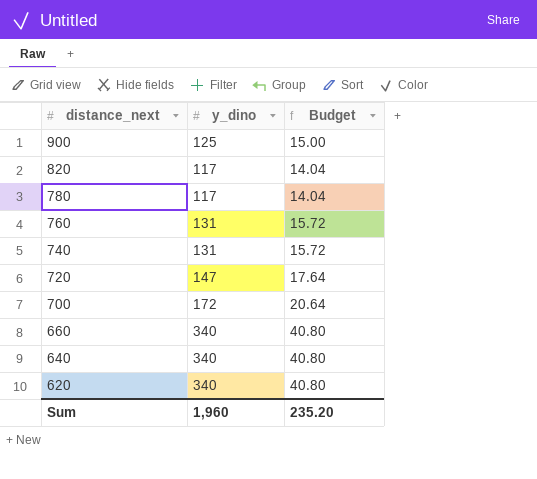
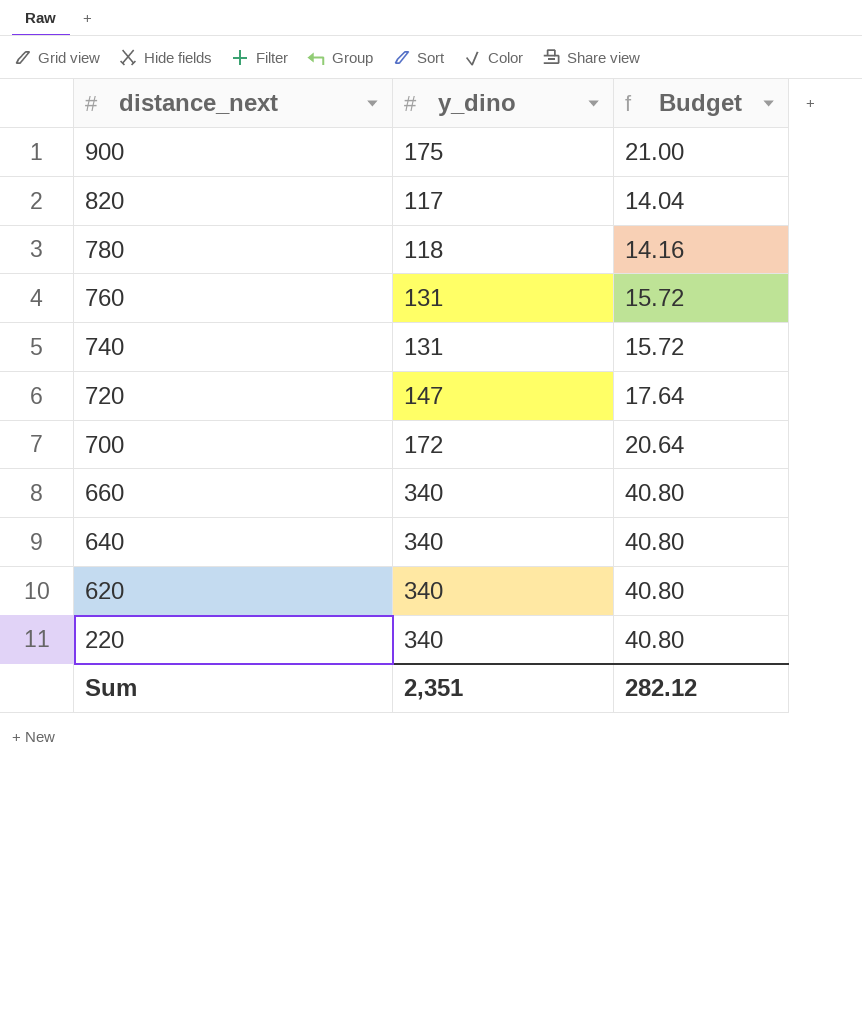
900 | y_dino: 125 -> 175
900 | Budget: 15.00 -> 21.00
780 | y_dino: 117 -> 118
780 | Budget: 14.04 -> 14.16
row 220: none -> 340 | 40.80
Sum | y_dino: 1,960 -> 2,351
Sum | Budget: 235.20 -> 282.12

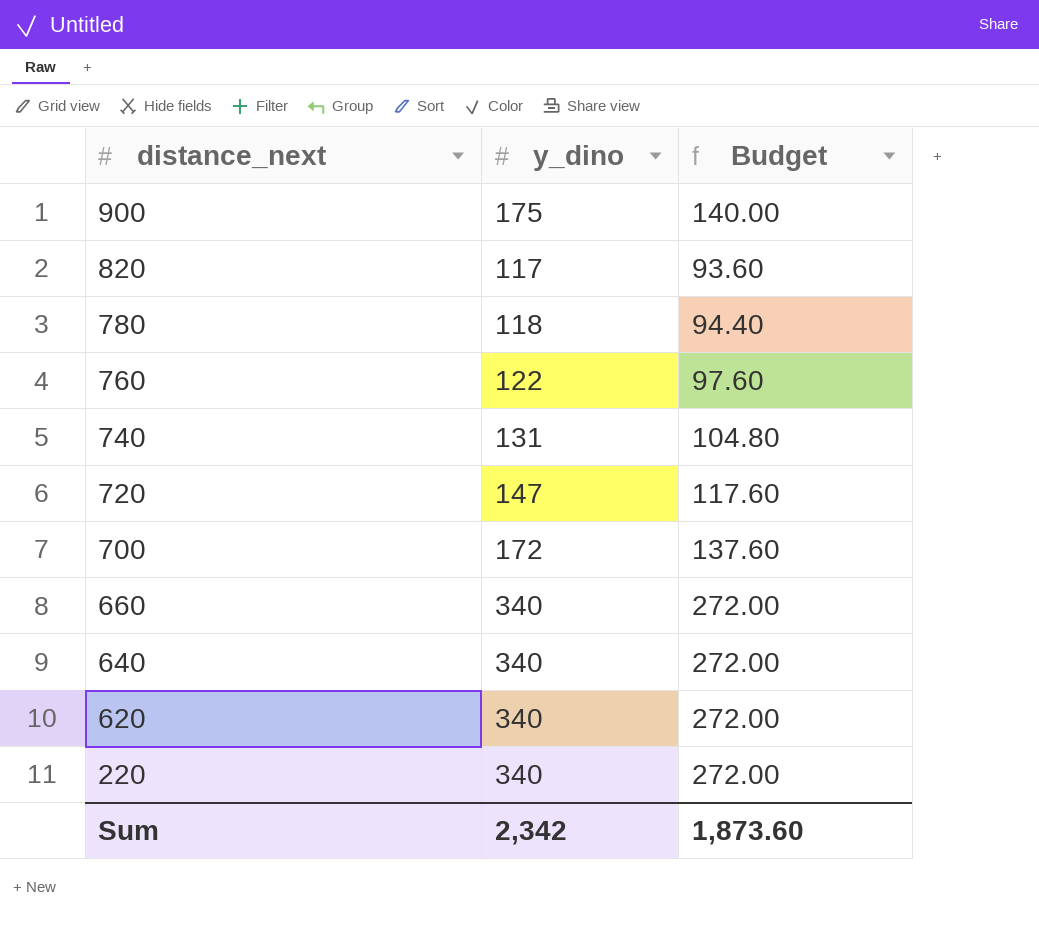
column Budget | formula: [y_dino] * 0.12 -> [y_dino] * 0.8
760 | y_dino: 131 -> 122
Sum | y_dino: 2,351 -> 2,342
Sum | Budget: 282.12 -> 1,873.60

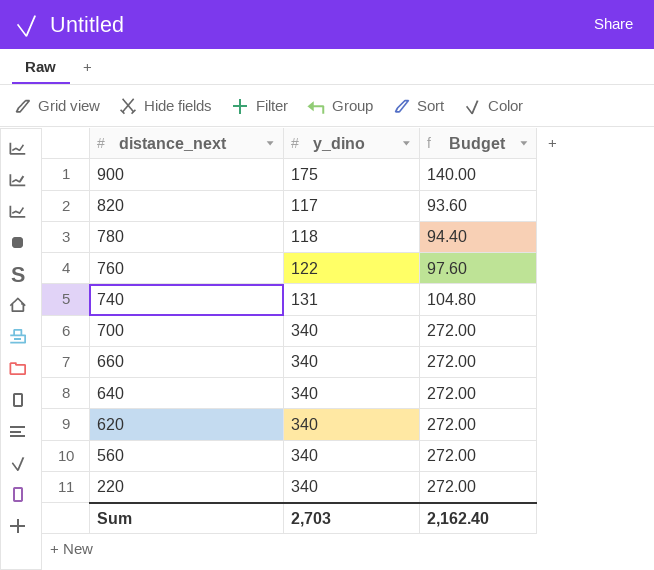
row 720: 147 | 117.60 -> none
700 | y_dino: 172 -> 340
700 | Budget: 137.60 -> 272.00
row 560: none -> 340 | 272.00
Sum | y_dino: 2,342 -> 2,703
Sum | Budget: 1,873.60 -> 2,162.40

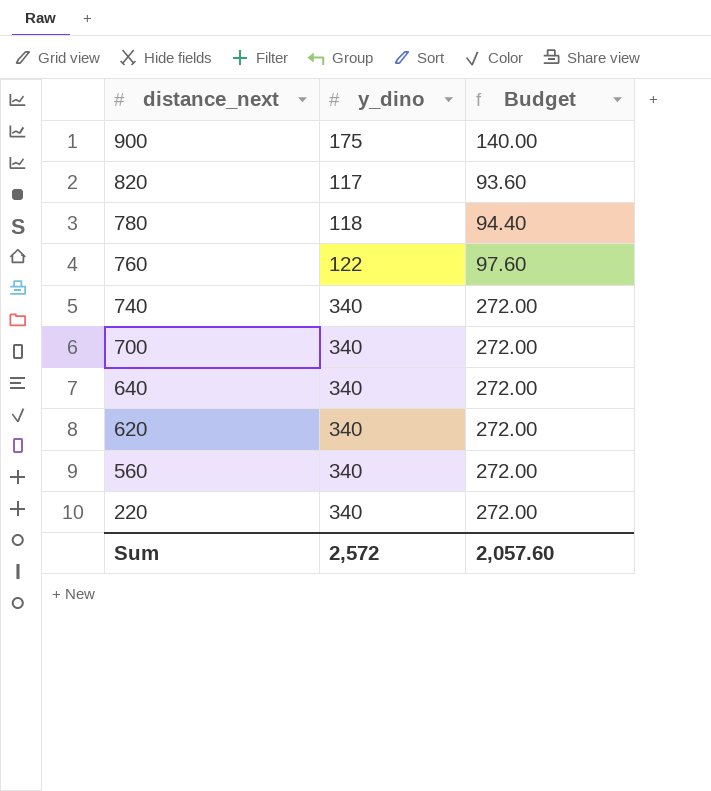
row 660: 340 | 272.00 -> none
740 | y_dino: 131 -> 340
740 | Budget: 104.80 -> 272.00
Sum | y_dino: 2,703 -> 2,572
Sum | Budget: 2,162.40 -> 2,057.60

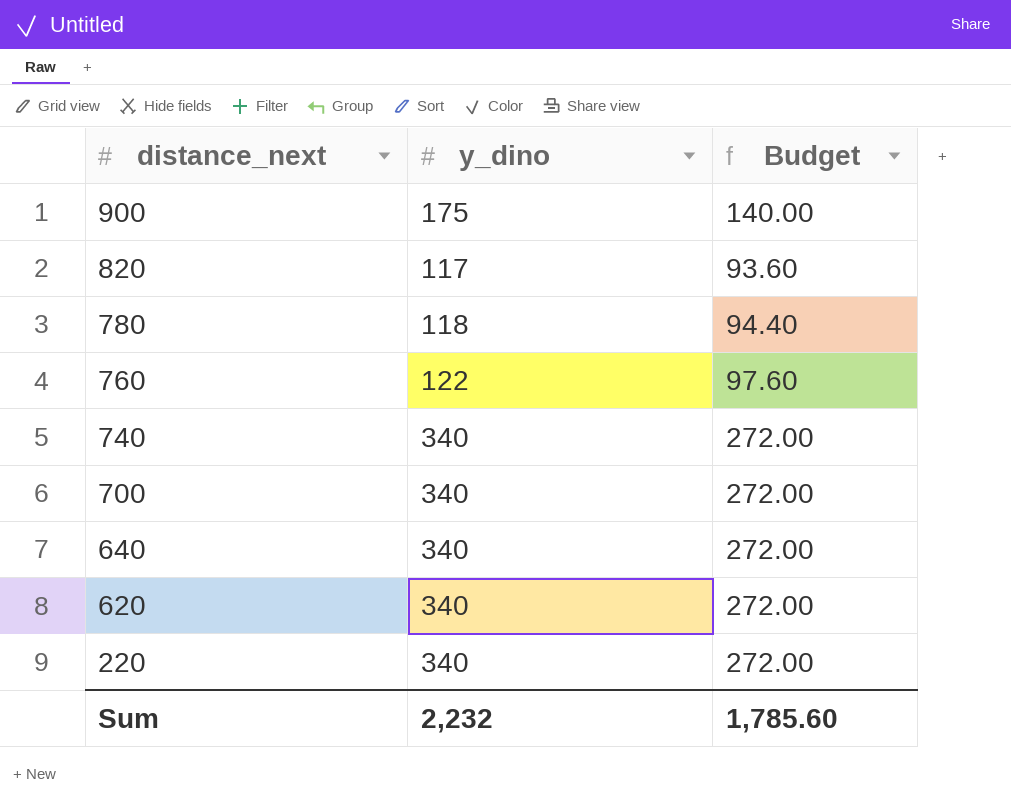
row 560: 340 | 272.00 -> none
Sum | y_dino: 2,572 -> 2,232
Sum | Budget: 2,057.60 -> 1,785.60

